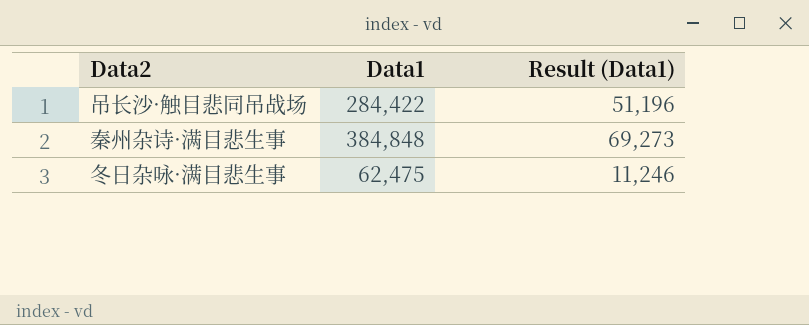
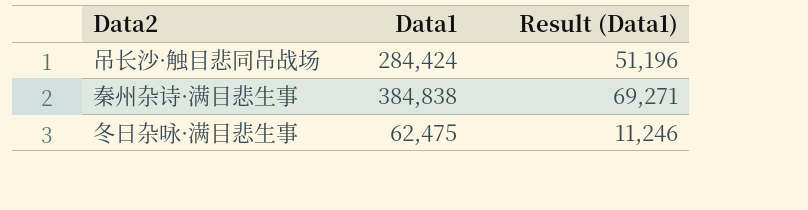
吊长沙·触目悲同吊战场 | Data1: 284,422 -> 284,424
秦州杂诗·满目悲生事 | Data1: 384,848 -> 384,838
秦州杂诗·满目悲生事 | Result (Data1): 69,273 -> 69,271

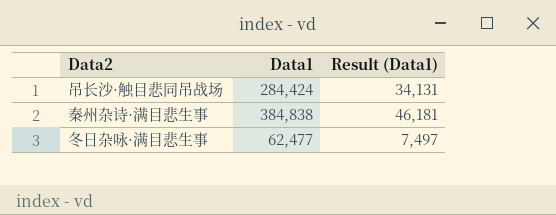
column Result (Data1) | formula: [Data1] * 0.18 -> [Data1] * 0.12
冬日杂咏·满目悲生事 | Data1: 62,475 -> 62,477

